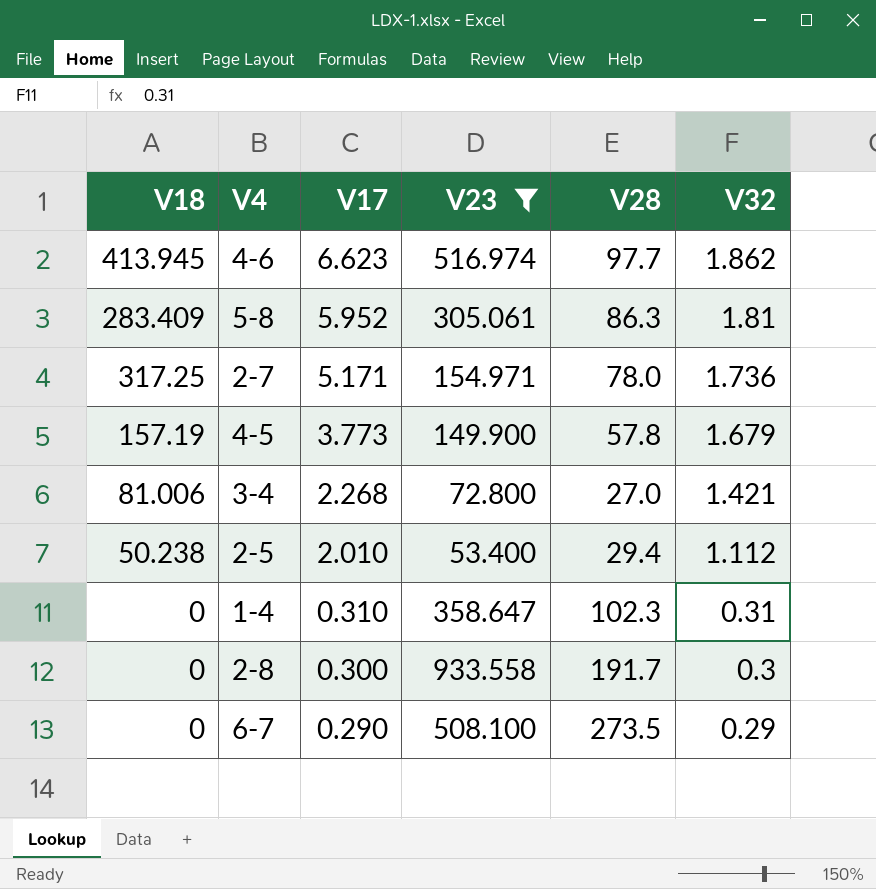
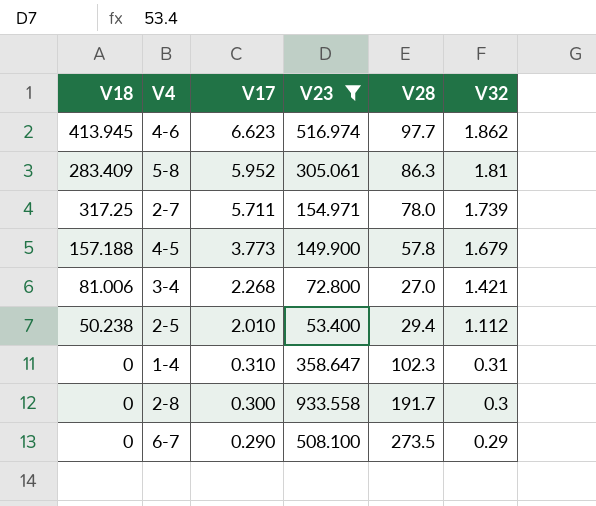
2-7 | V17: 5.171 -> 5.711
2-7 | V32: 1.736 -> 1.739
4-5 | V18: 157.19 -> 157.188

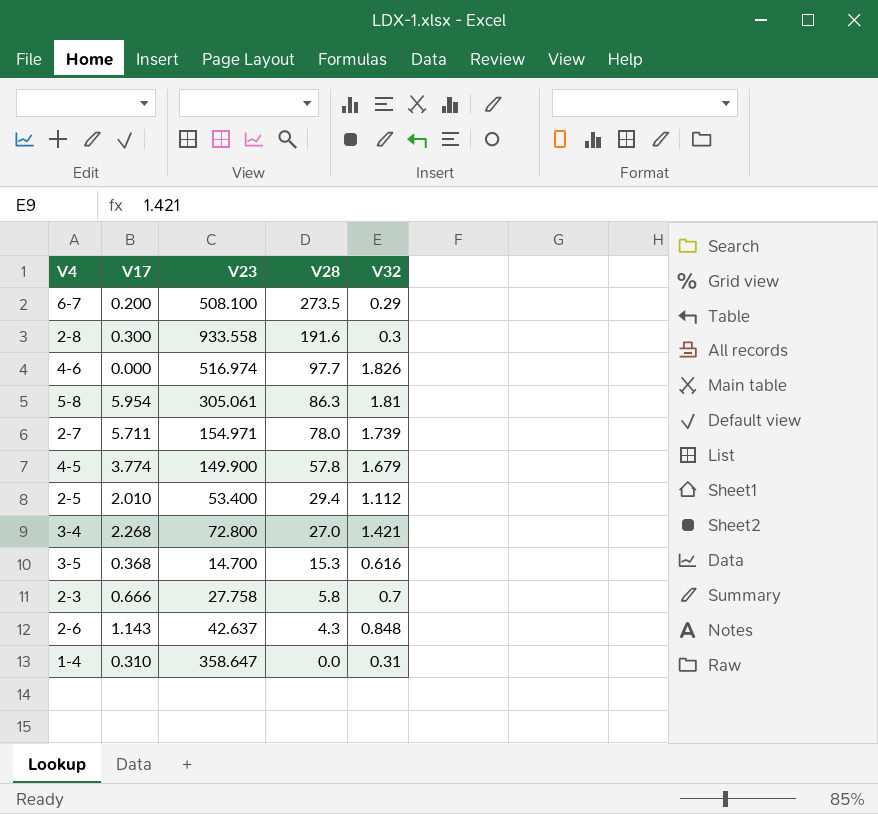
filter: V23 >= 53.400 -> none
row order: V17 descending -> V28 descending
column V18 | position: 1 -> none
6-7 | V17: 0.290 -> 0.200
2-8 | V28: 191.7 -> 191.6
4-6 | V17: 6.623 -> 0.000
4-6 | V32: 1.862 -> 1.826
5-8 | V17: 5.952 -> 5.954
4-5 | V17: 3.773 -> 3.774
1-4 | V28: 102.3 -> 0.0

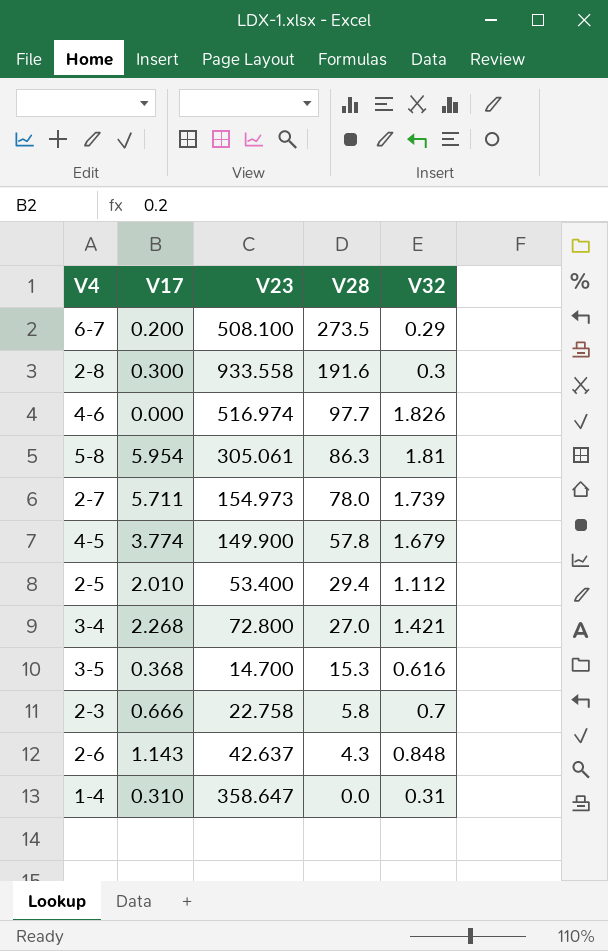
2-7 | V23: 154.971 -> 154.973
2-3 | V23: 27.758 -> 22.758

